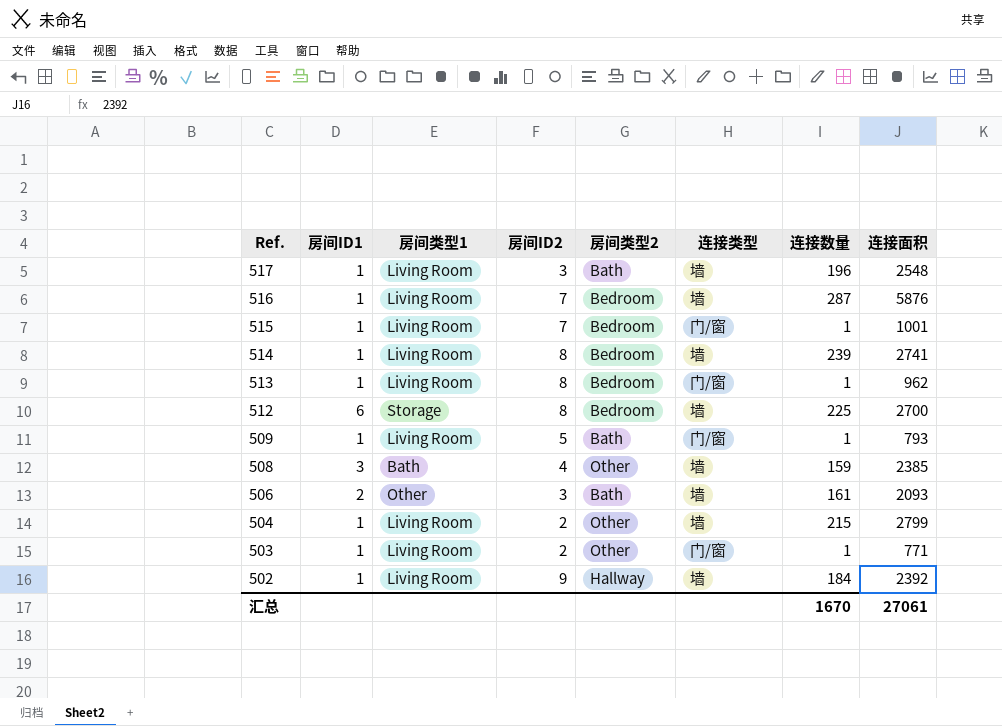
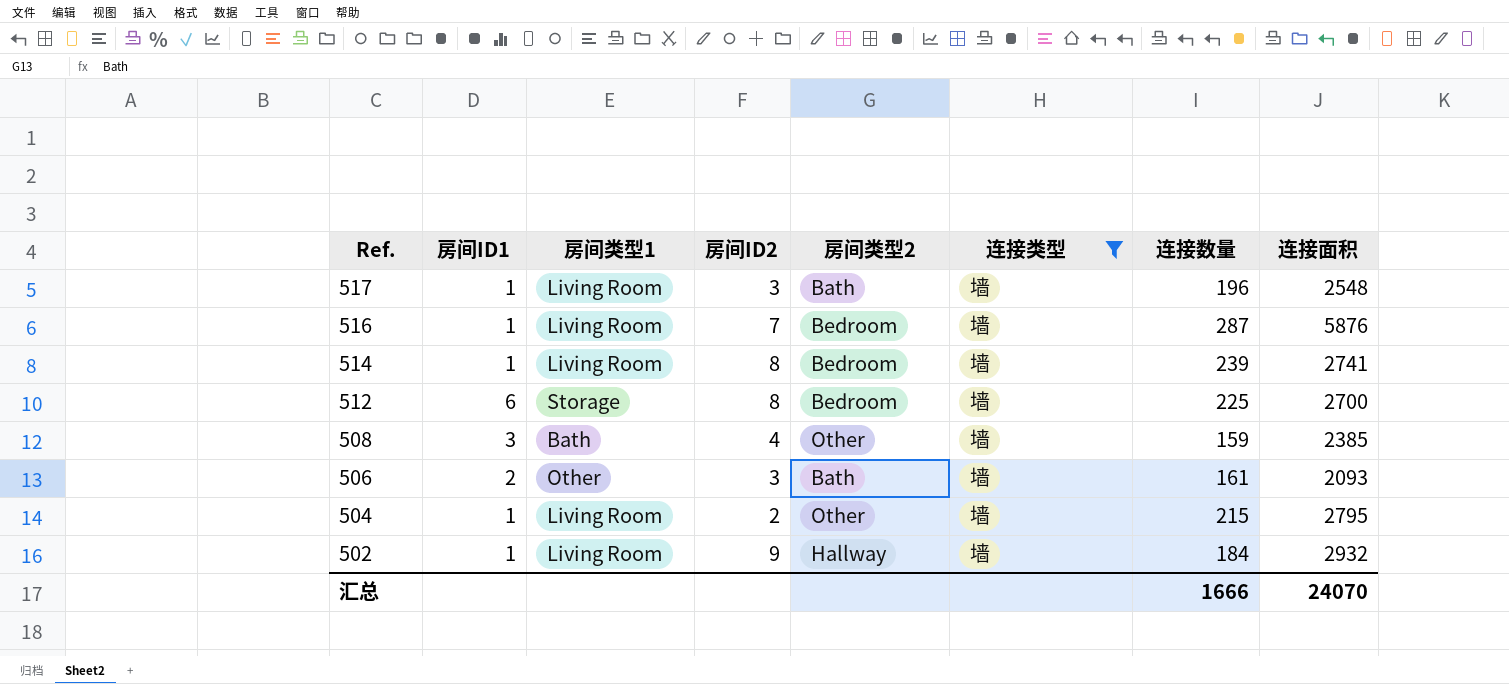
filter: none -> 连接类型 = 墙
504 | 连接面积: 2799 -> 2795
502 | 连接面积: 2392 -> 2932
汇总 | 连接数量: 1670 -> 1666
汇总 | 连接面积: 27061 -> 24070

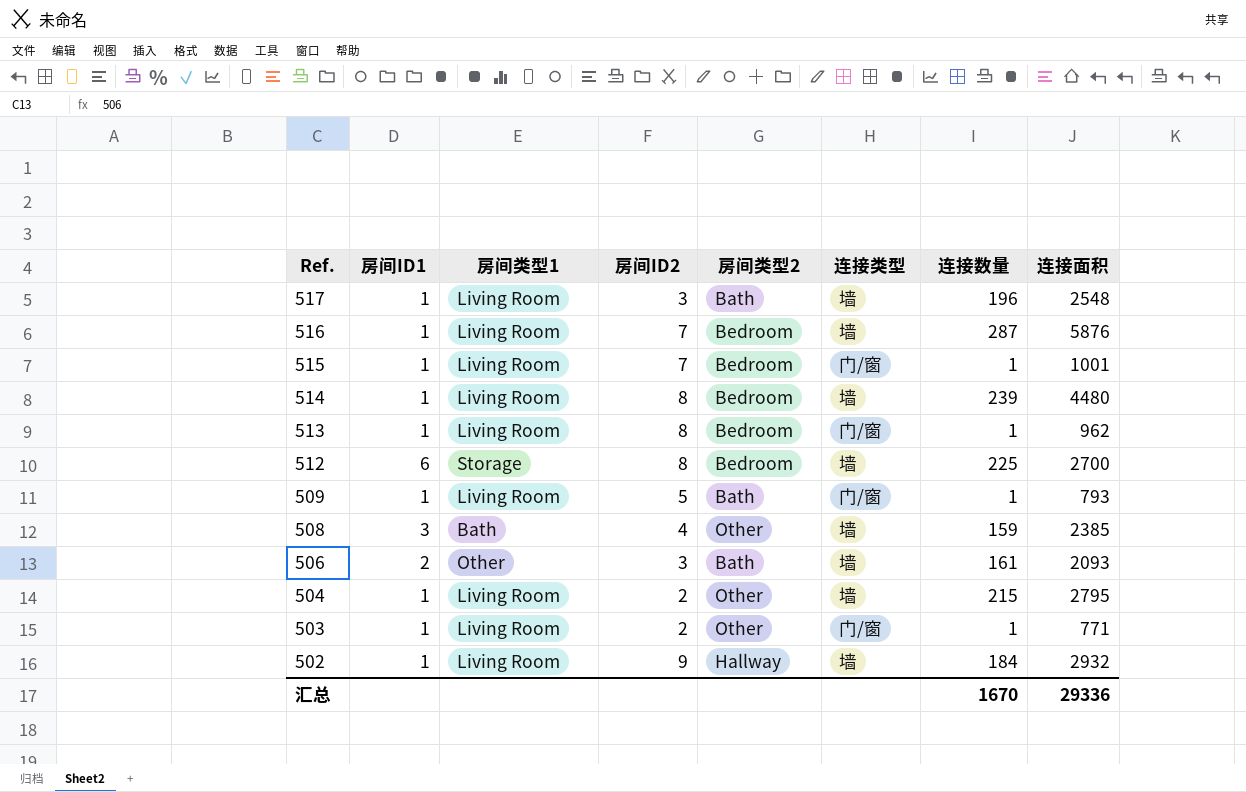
filter: 连接类型 = 墙 -> none
514 | 连接面积: 2741 -> 4480
汇总 | 连接数量: 1666 -> 1670
汇总 | 连接面积: 24070 -> 29336

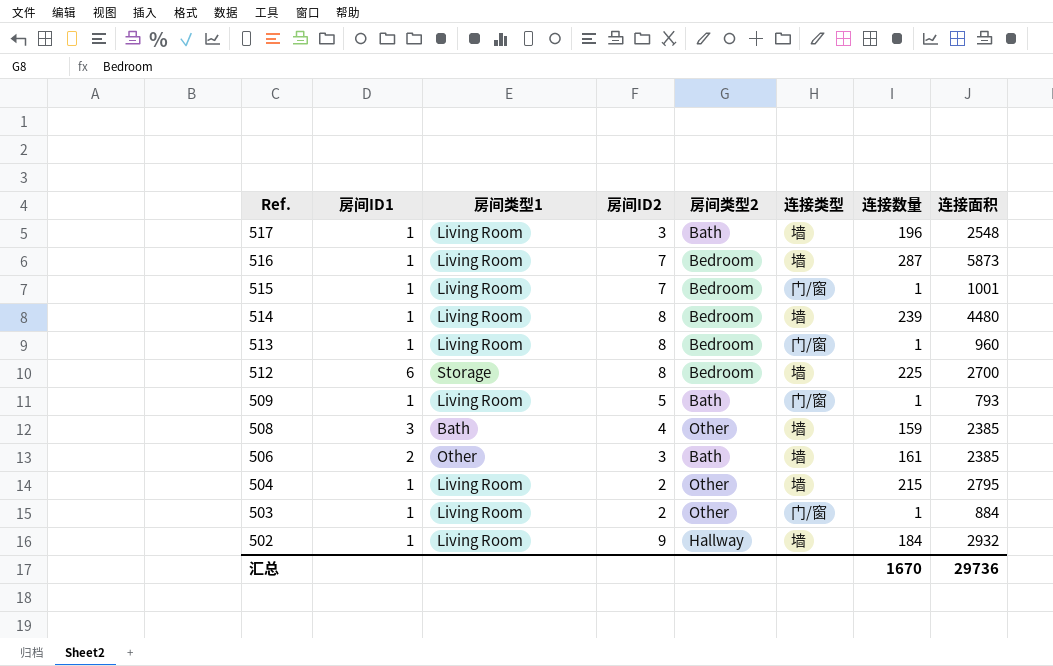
516 | 连接面积: 5876 -> 5873
513 | 连接面积: 962 -> 960
506 | 连接面积: 2093 -> 2385
503 | 连接面积: 771 -> 884
汇总 | 连接面积: 29336 -> 29736

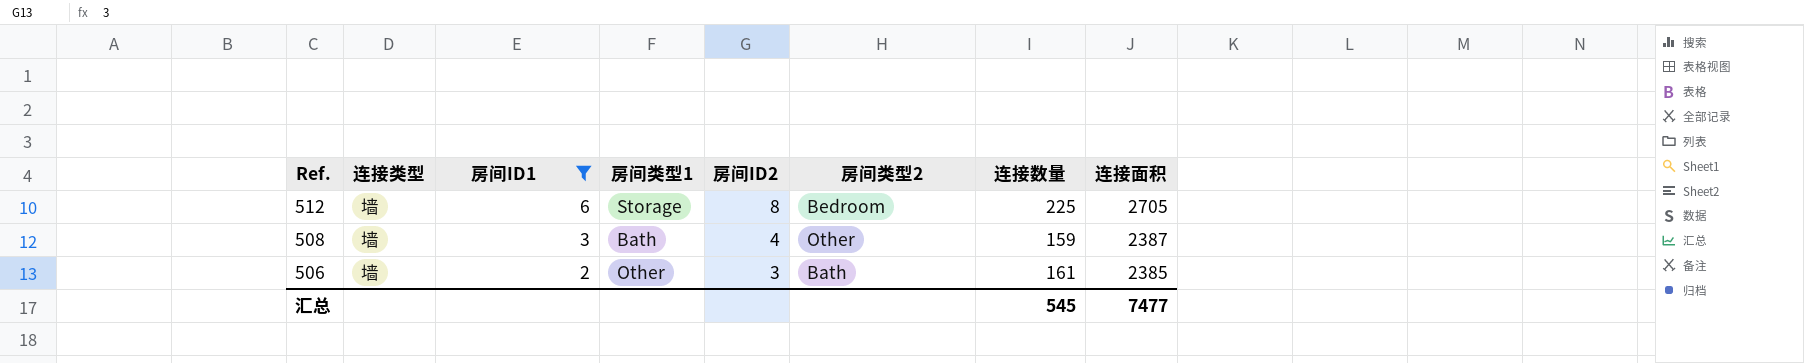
filter: none -> 房间ID1 != 1
column 连接类型 | position: 6 -> 2
512 | 连接面积: 2700 -> 2705
508 | 连接面积: 2385 -> 2387
汇总 | 连接数量: 1670 -> 545
汇总 | 连接面积: 29736 -> 7477

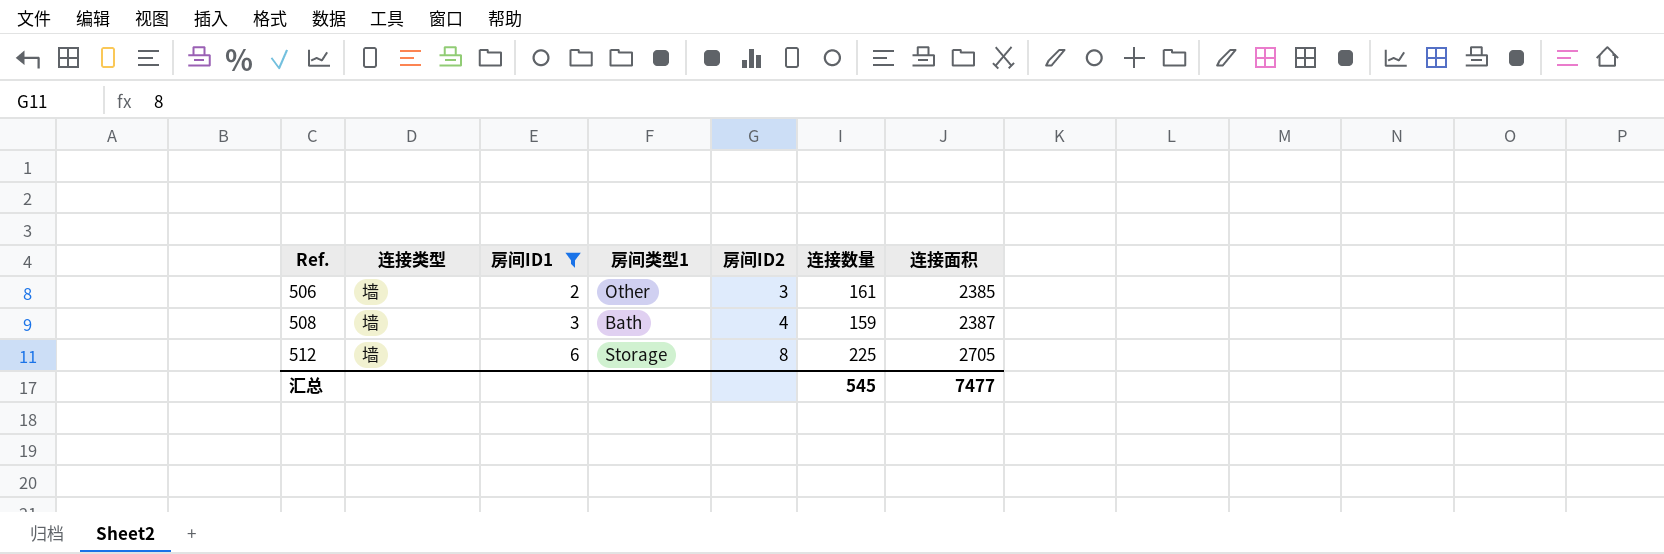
row order: Ref. descending -> Ref. ascending
column 房间类型2 | position: 6 -> none

